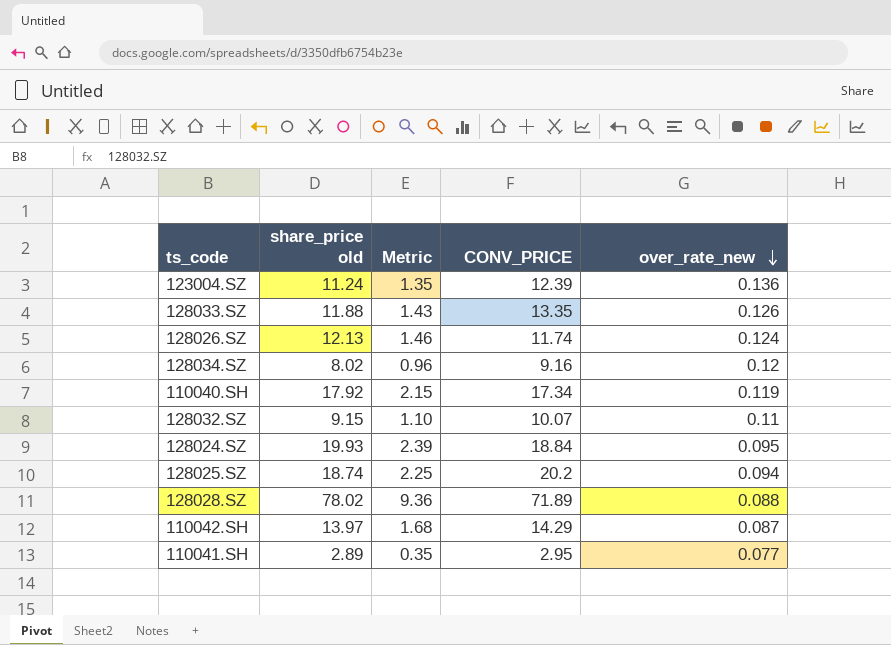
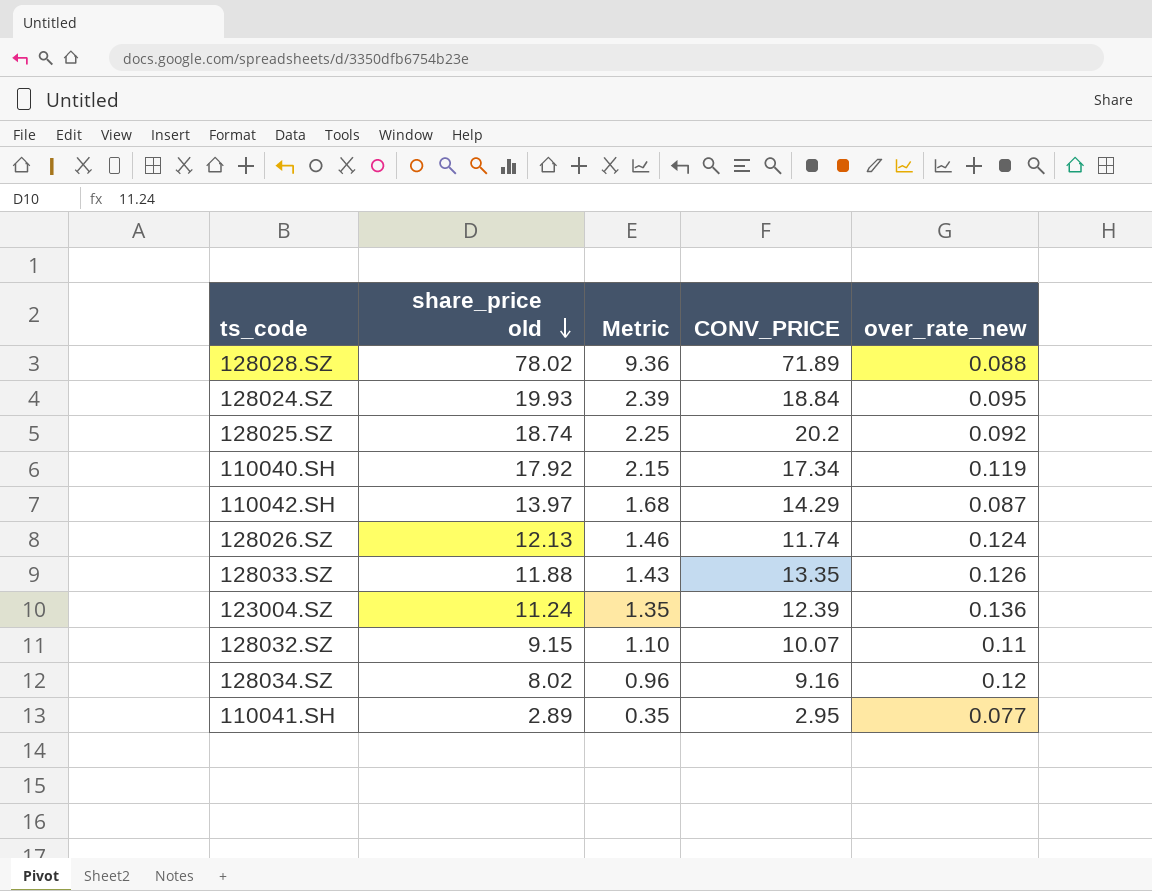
row order: over_rate_new descending -> share_price old descending
128025.SZ | over_rate_new: 0.094 -> 0.092

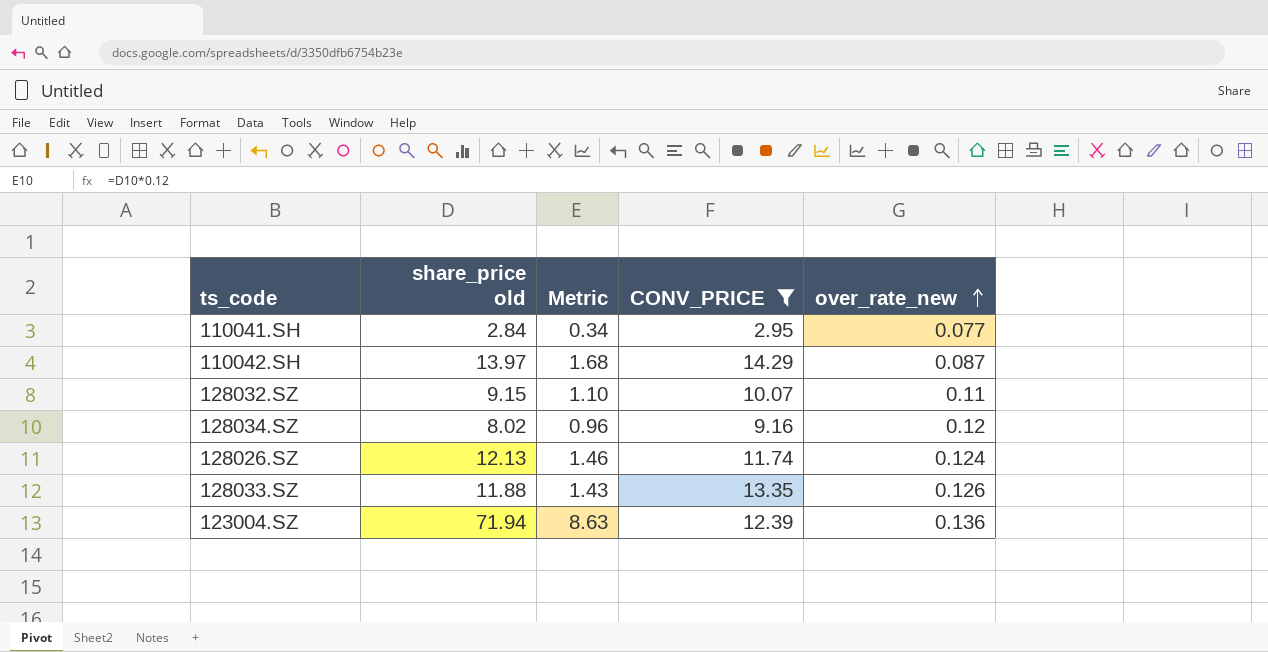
filter: none -> CONV_PRICE <= 14.29
row order: share_price old descending -> over_rate_new ascending
110041.SH | share_price old: 2.89 -> 2.84
110041.SH | Metric: 0.35 -> 0.34
123004.SZ | share_price old: 11.24 -> 71.94
123004.SZ | Metric: 1.35 -> 8.63

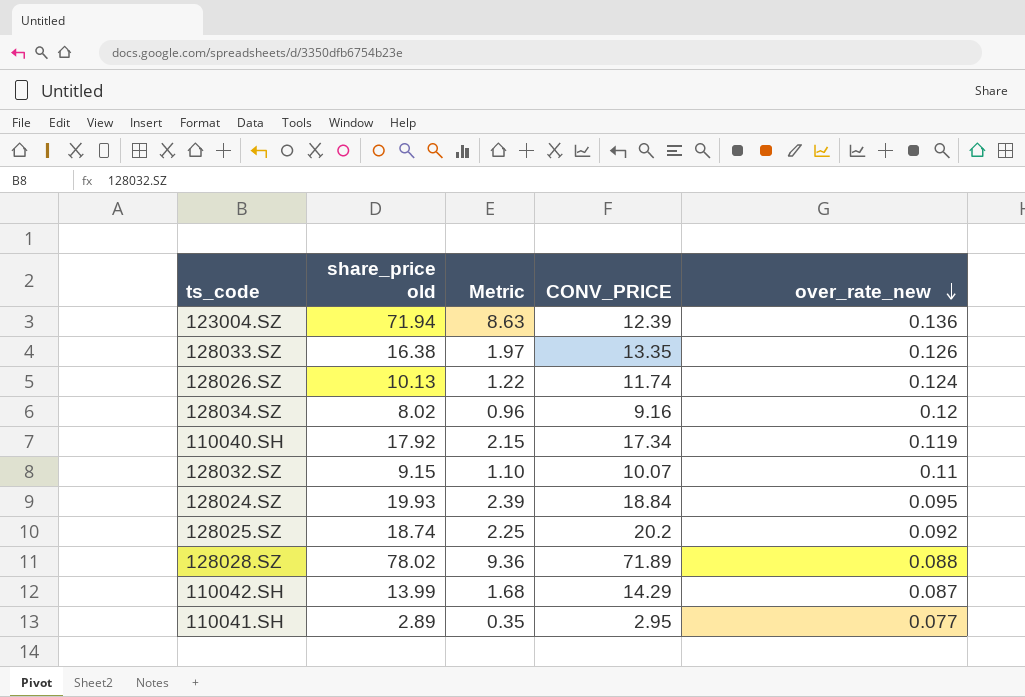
filter: CONV_PRICE <= 14.29 -> none
row order: over_rate_new ascending -> over_rate_new descending
128033.SZ | share_price old: 11.88 -> 16.38
128033.SZ | Metric: 1.43 -> 1.97
128026.SZ | share_price old: 12.13 -> 10.13
128026.SZ | Metric: 1.46 -> 1.22
110042.SH | share_price old: 13.97 -> 13.99
110041.SH | share_price old: 2.84 -> 2.89
110041.SH | Metric: 0.34 -> 0.35

